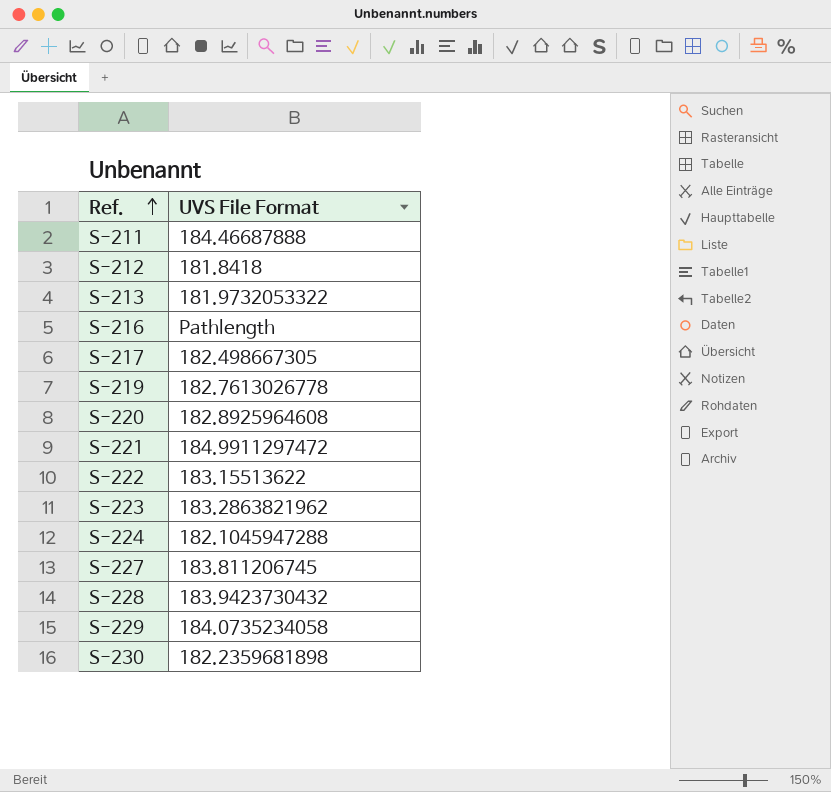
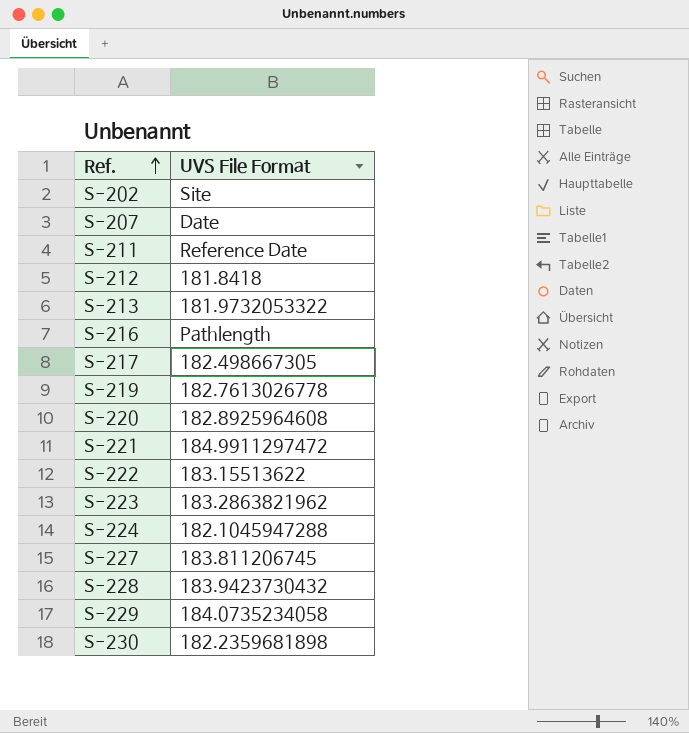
row S-202: none -> Site
row S-207: none -> Date
S-211 | UVS File Format: 184.46687888 -> Reference Date

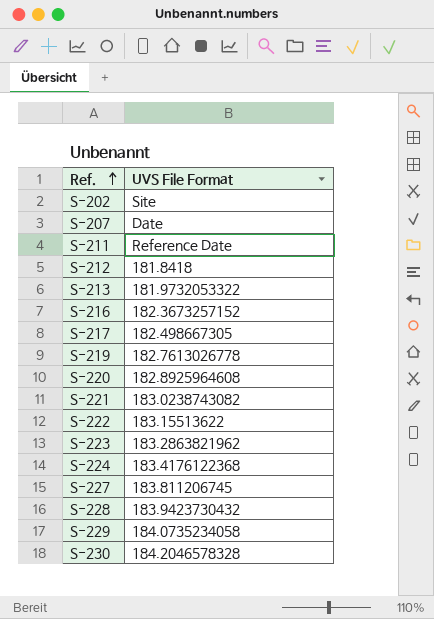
S-216 | UVS File Format: Pathlength -> 182.3673257152
S-221 | UVS File Format: 184.9911297472 -> 183.0238743082
S-224 | UVS File Format: 182.1045947288 -> 183.4176122368
S-230 | UVS File Format: 182.2359681898 -> 184.2046578328

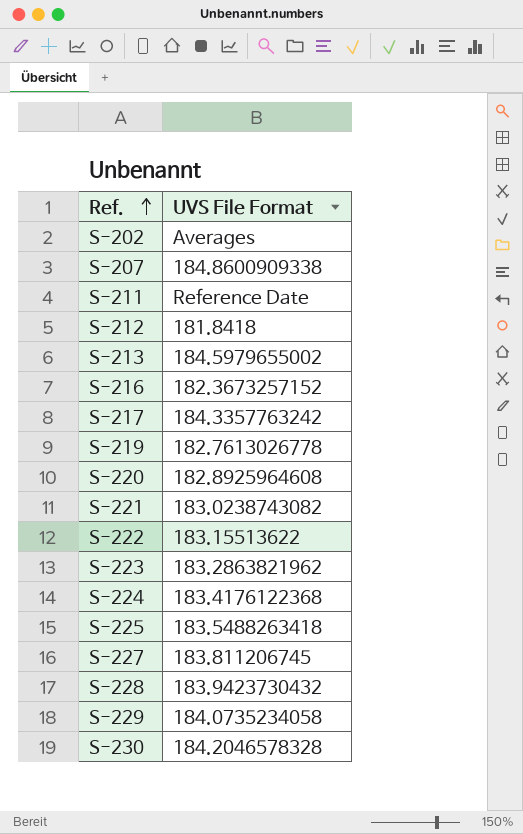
S-202 | UVS File Format: Site -> Averages
S-207 | UVS File Format: Date -> 184.8600909338
S-213 | UVS File Format: 181.9732053322 -> 184.5979655002
S-217 | UVS File Format: 182.498667305 -> 184.3357763242
row S-225: none -> 183.5488263418

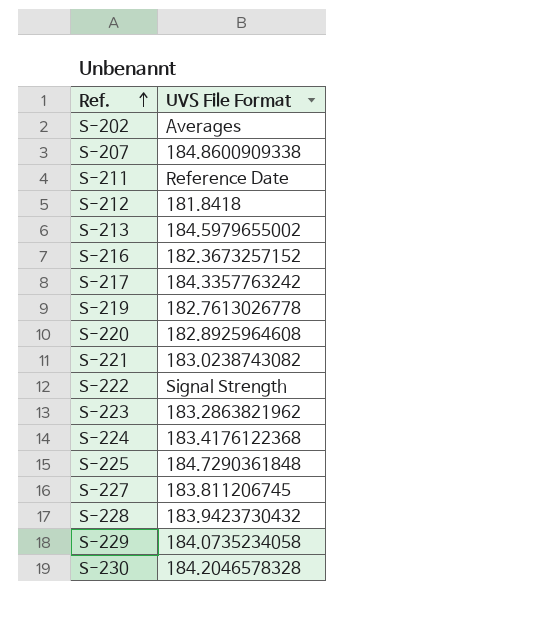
S-222 | UVS File Format: 183.15513622 -> Signal Strength
S-225 | UVS File Format: 183.5488263418 -> 184.7290361848

